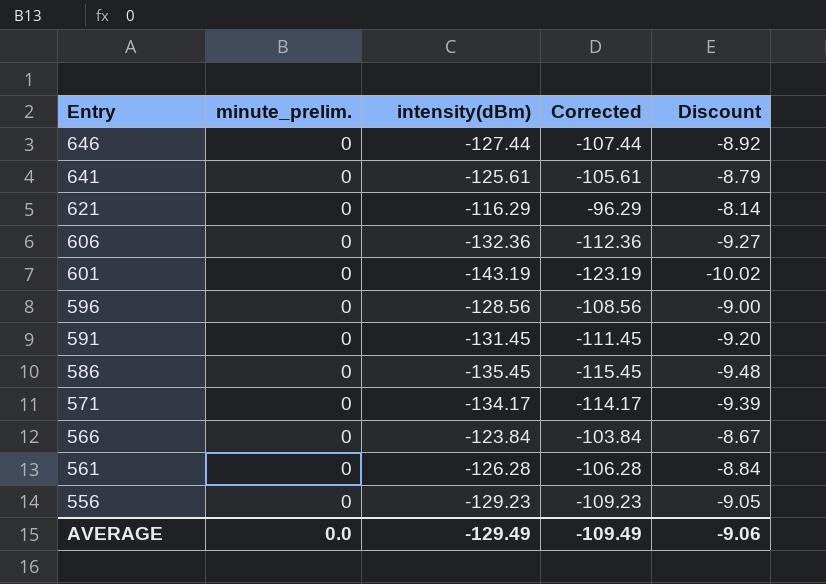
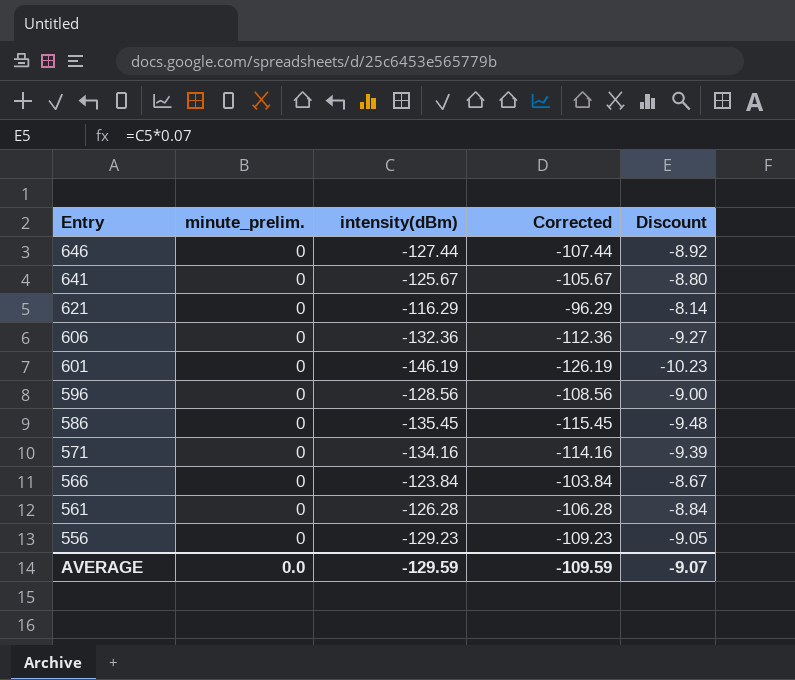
row 591: 0 | -131.45 | -111.45 | -9.20 -> none
641 | intensity(dBm): -125.61 -> -125.67
641 | Corrected: -105.61 -> -105.67
641 | Discount: -8.79 -> -8.80
601 | intensity(dBm): -143.19 -> -146.19
601 | Corrected: -123.19 -> -126.19
601 | Discount: -10.02 -> -10.23
571 | intensity(dBm): -134.17 -> -134.16
571 | Corrected: -114.17 -> -114.16
AVERAGE | intensity(dBm): -129.49 -> -129.59
AVERAGE | Corrected: -109.49 -> -109.59
AVERAGE | Discount: -9.06 -> -9.07

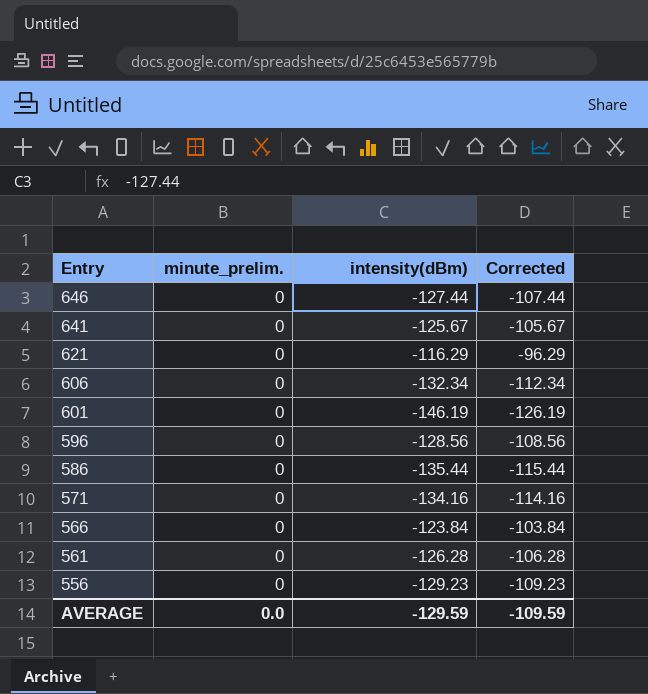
column Discount | formula: [intensity(dBm)] * 0.07 -> none
606 | intensity(dBm): -132.36 -> -132.34
606 | Corrected: -112.36 -> -112.34
586 | intensity(dBm): -135.45 -> -135.44
586 | Corrected: -115.45 -> -115.44

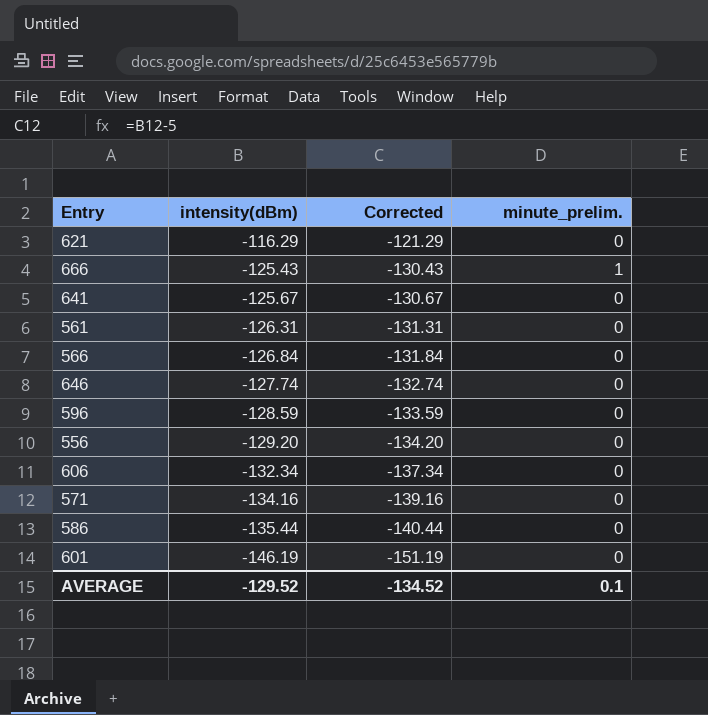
row order: Entry descending -> intensity(dBm) descending
column Corrected | formula: [intensity(dBm)] + 20 -> [intensity(dBm)] - 5
column minute_prelim. | position: 2 -> 4
row 666: none -> -125.43 | -130.43 | 1
561 | intensity(dBm): -126.28 -> -126.31
566 | intensity(dBm): -123.84 -> -126.84
646 | intensity(dBm): -127.44 -> -127.74
596 | intensity(dBm): -128.56 -> -128.59
556 | intensity(dBm): -129.23 -> -129.20
AVERAGE | intensity(dBm): -129.59 -> -129.52
AVERAGE | Corrected: -109.59 -> -134.52
AVERAGE | minute_prelim.: 0.0 -> 0.1

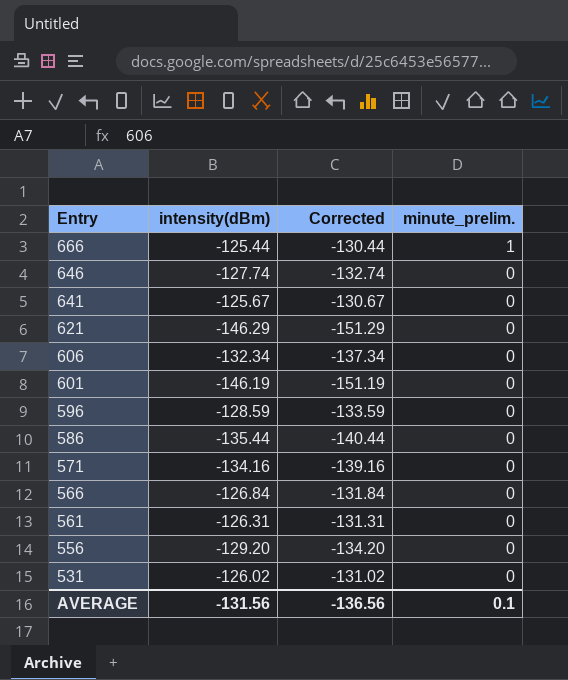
row order: intensity(dBm) descending -> Entry descending
666 | intensity(dBm): -125.43 -> -125.44
666 | Corrected: -130.43 -> -130.44
621 | intensity(dBm): -116.29 -> -146.29
621 | Corrected: -121.29 -> -151.29
row 531: none -> -126.02 | -131.02 | 0
AVERAGE | intensity(dBm): -129.52 -> -131.56
AVERAGE | Corrected: -134.52 -> -136.56

